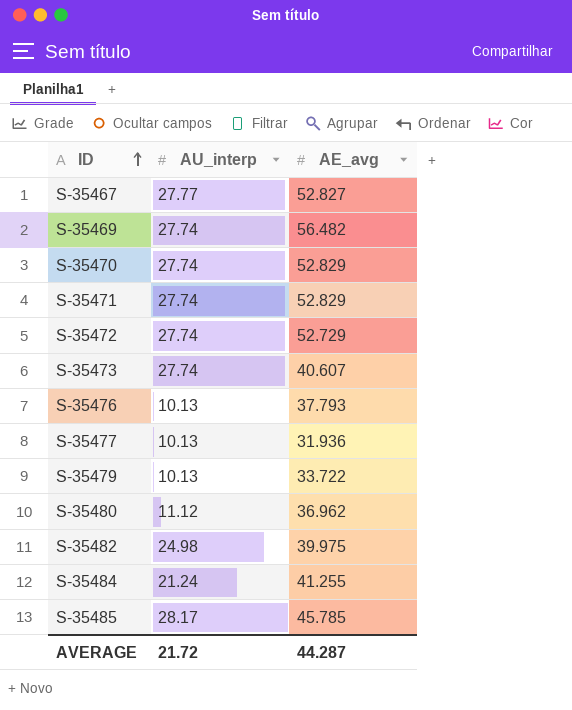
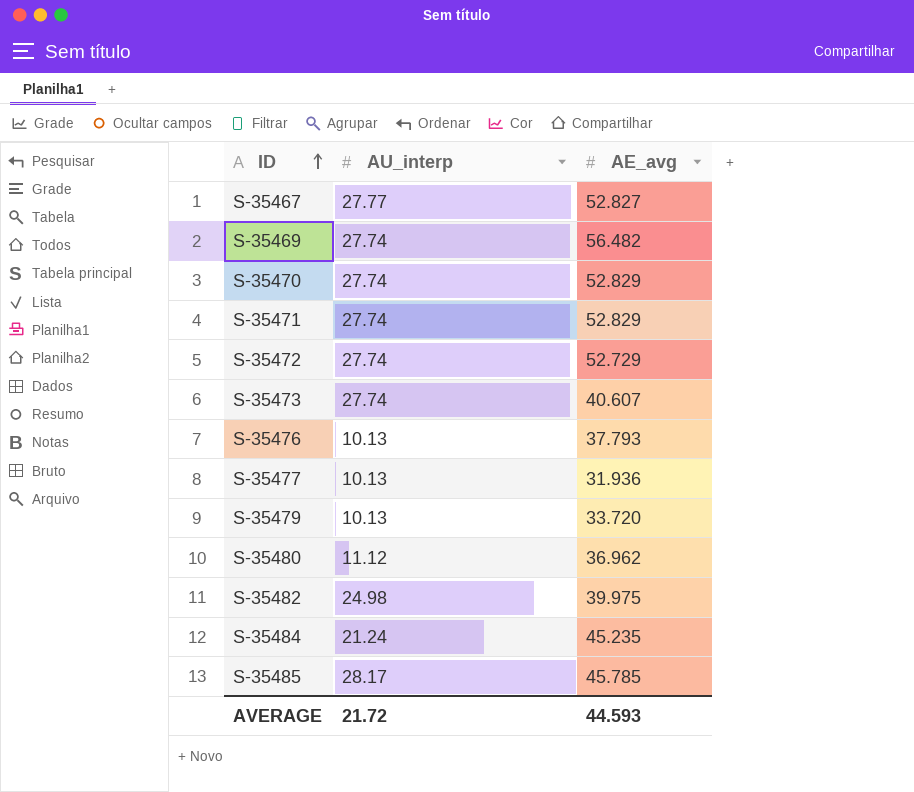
S-35479 | AE_avg: 33.722 -> 33.720
S-35484 | AE_avg: 41.255 -> 45.235
AVERAGE | AE_avg: 44.287 -> 44.593

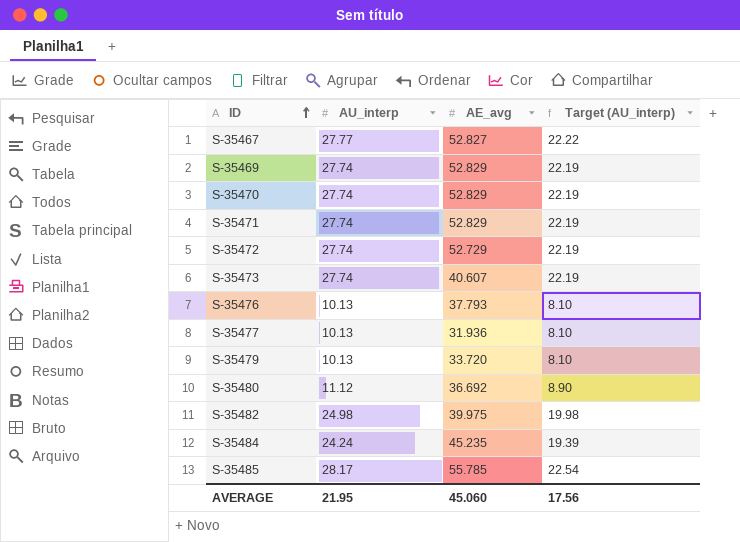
column Target (AU_interp) | formula: none -> [AU_interp] * 0.8
S-35469 | AE_avg: 56.482 -> 52.829
S-35480 | AE_avg: 36.962 -> 36.692
S-35484 | AU_interp: 21.24 -> 24.24
S-35485 | AE_avg: 45.785 -> 55.785
AVERAGE | AU_interp: 21.72 -> 21.95
AVERAGE | AE_avg: 44.593 -> 45.060

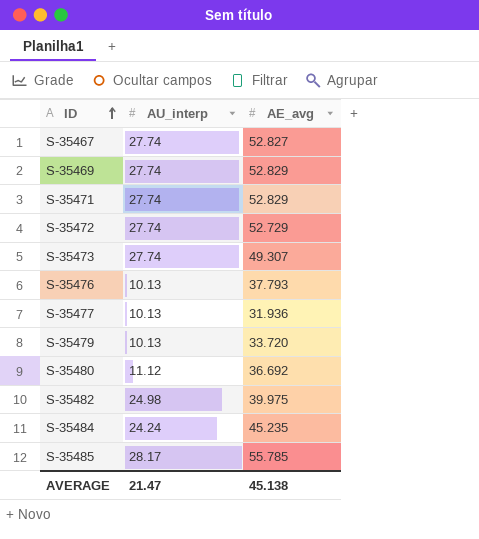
column Target (AU_interp) | formula: [AU_interp] * 0.8 -> none
row S-35470: 27.74 | 52.829 | 22.19 -> none
S-35467 | AU_interp: 27.77 -> 27.74
S-35473 | AE_avg: 40.607 -> 49.307
AVERAGE | AU_interp: 21.95 -> 21.47
AVERAGE | AE_avg: 45.060 -> 45.138

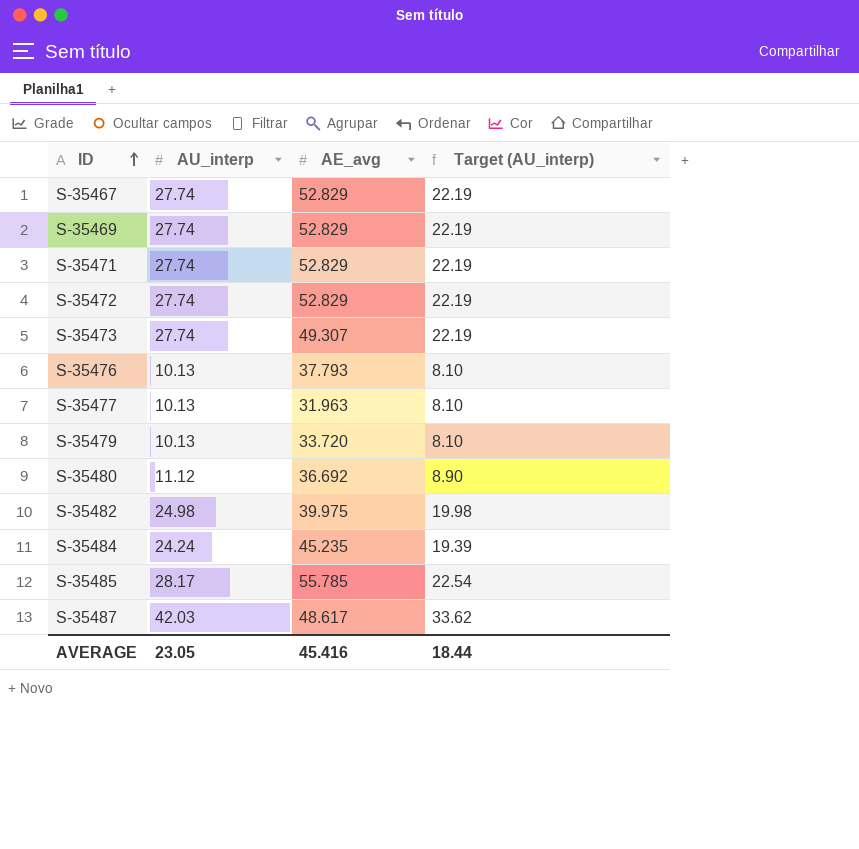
column Target (AU_interp) | formula: none -> [AU_interp] * 0.8
S-35467 | AE_avg: 52.827 -> 52.829
S-35472 | AE_avg: 52.729 -> 52.829
S-35477 | AE_avg: 31.936 -> 31.963
row S-35487: none -> 42.03 | 48.617 | 33.62
AVERAGE | AU_interp: 21.47 -> 23.05
AVERAGE | AE_avg: 45.138 -> 45.416

